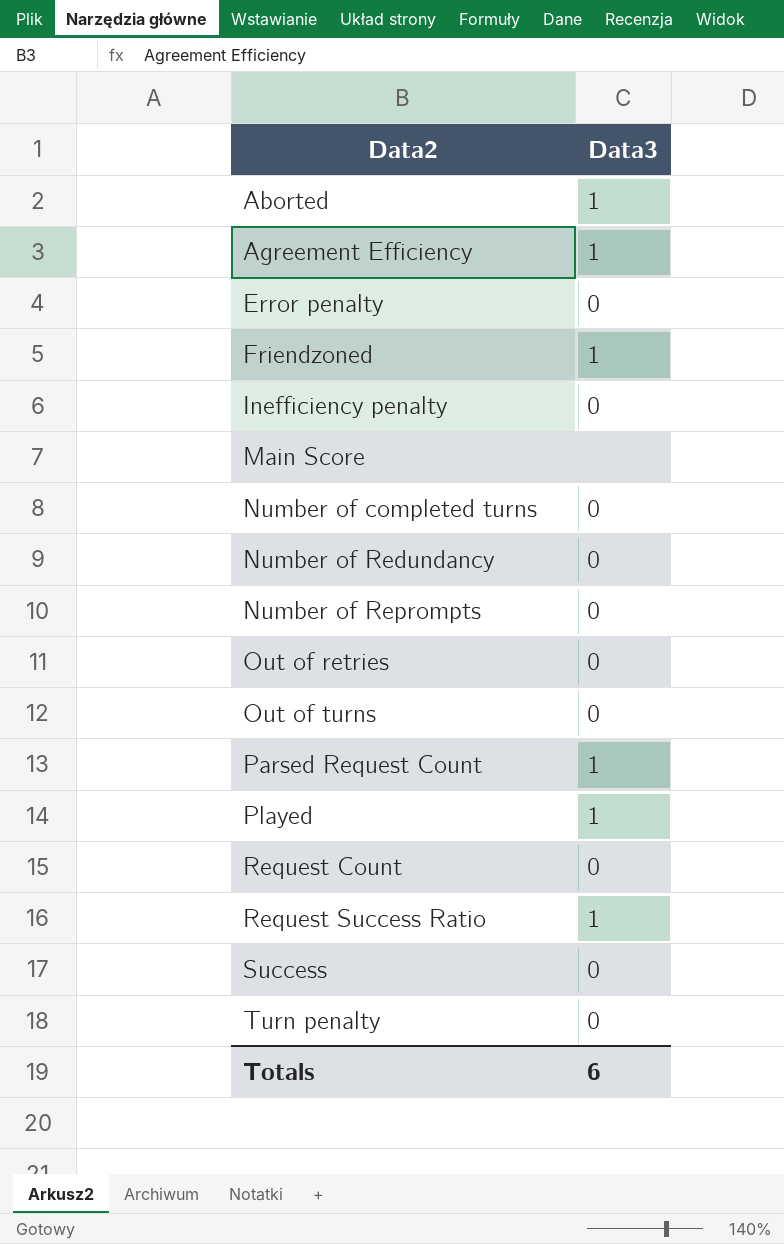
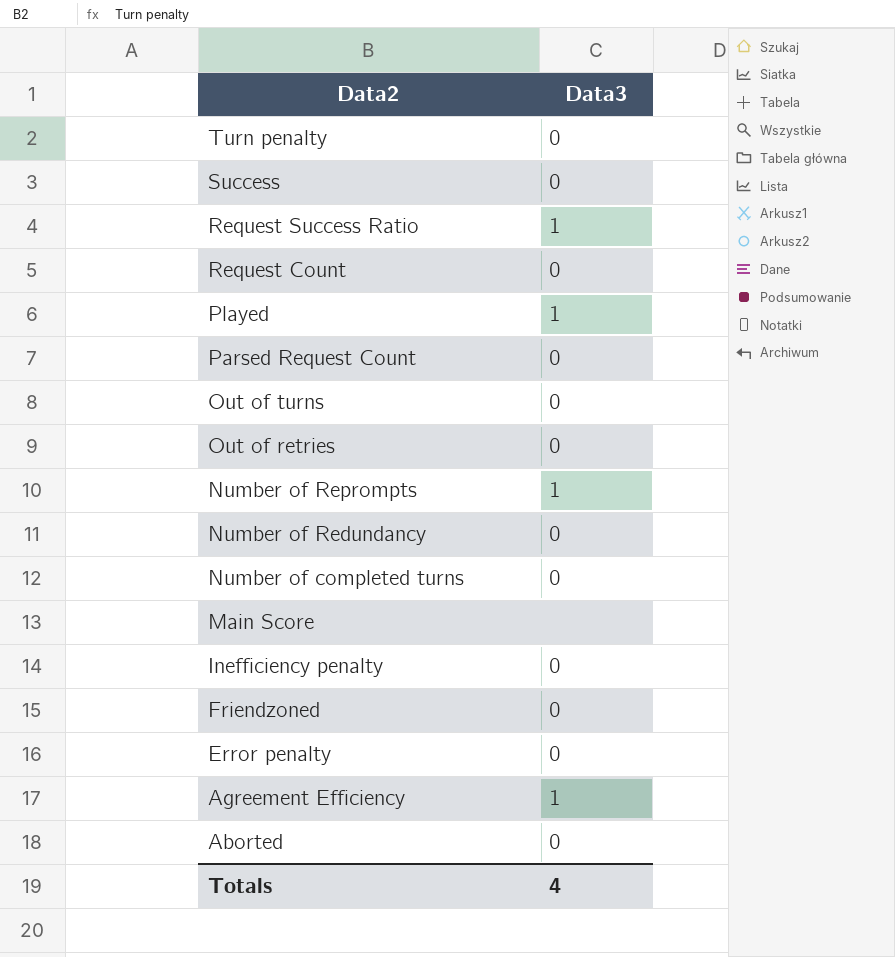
row order: Data2 ascending -> Data2 descending
Parsed Request Count | Data3: 1 -> 0
Number of Reprompts | Data3: 0 -> 1
Friendzoned | Data3: 1 -> 0
Aborted | Data3: 1 -> 0
Totals | Data3: 6 -> 4

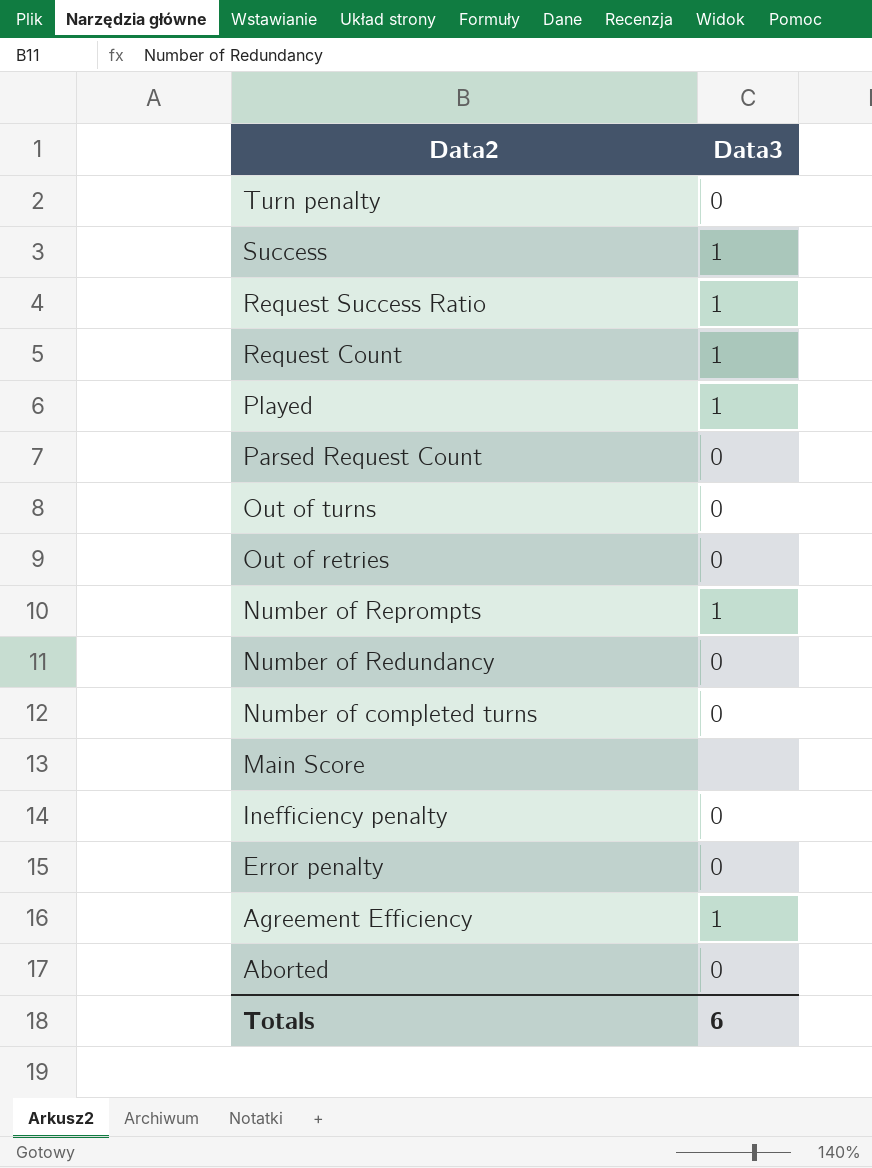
row Friendzoned: 0 -> none
Success | Data3: 0 -> 1
Request Count | Data3: 0 -> 1
Totals | Data3: 4 -> 6

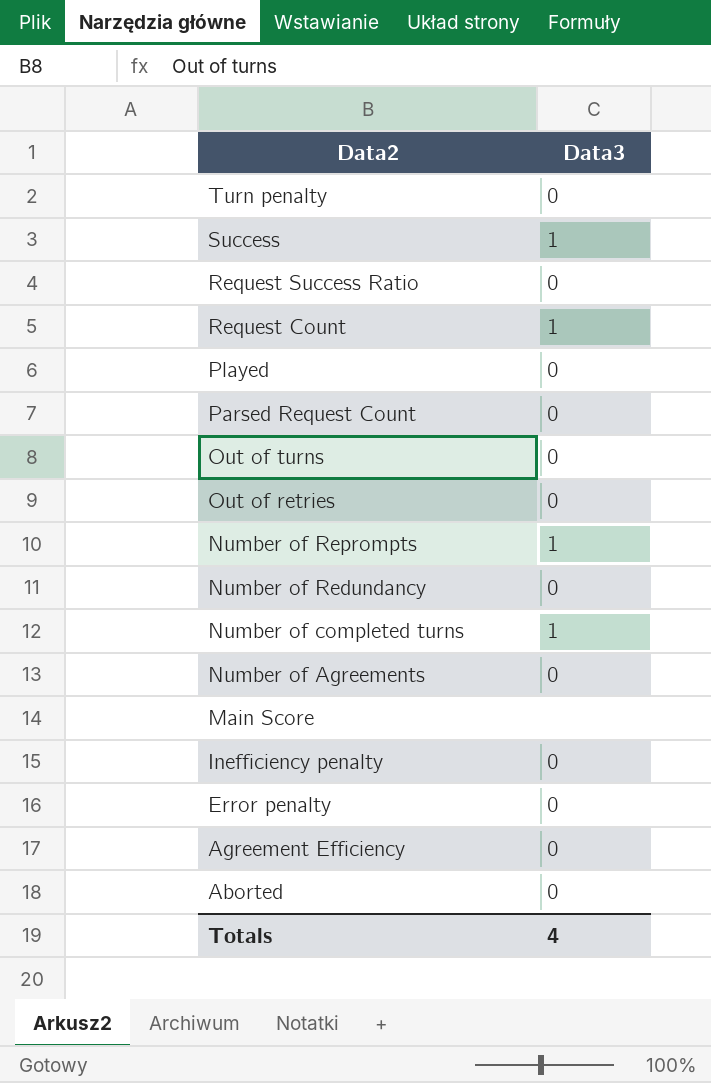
Request Success Ratio | Data3: 1 -> 0
Played | Data3: 1 -> 0
Number of completed turns | Data3: 0 -> 1
row Number of Agreements: none -> 0
Agreement Efficiency | Data3: 1 -> 0
Totals | Data3: 6 -> 4

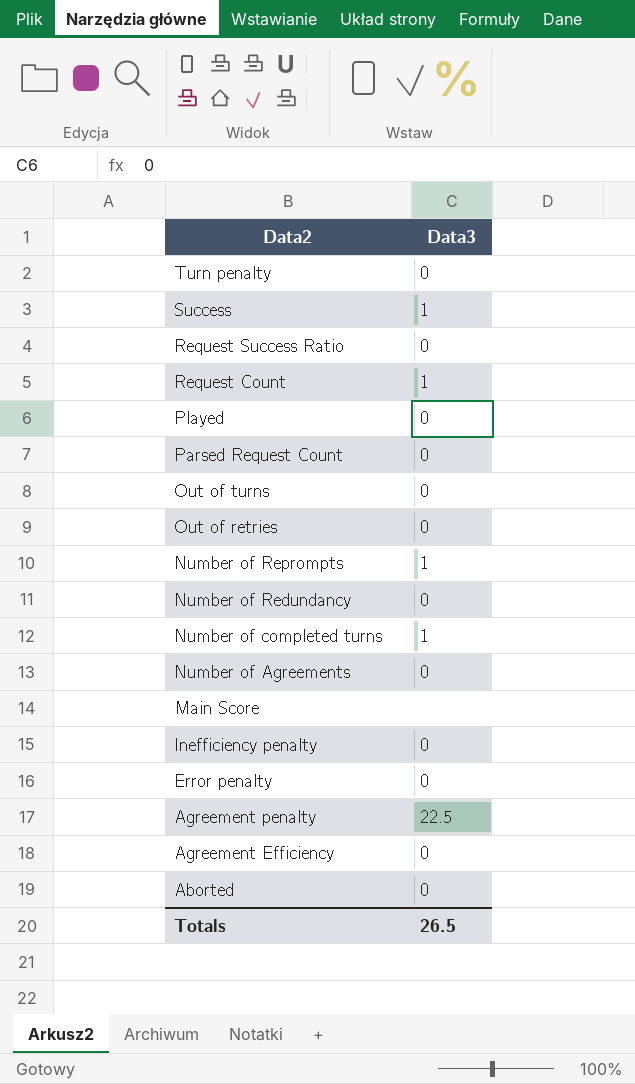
row Agreement penalty: none -> 22.5
Totals | Data3: 4 -> 26.5

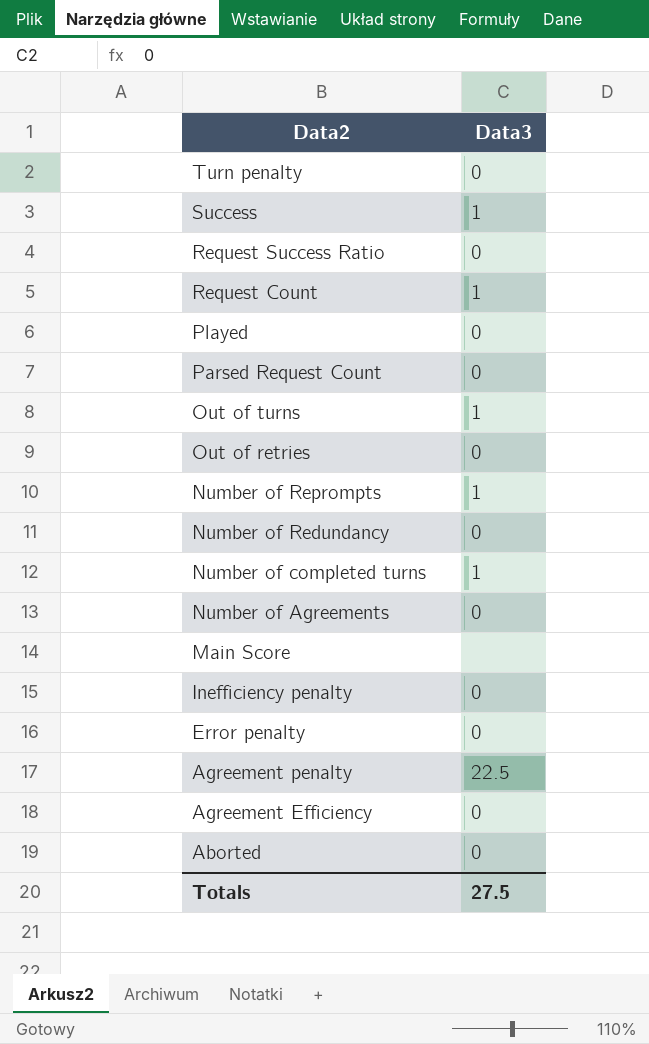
Out of turns | Data3: 0 -> 1
Totals | Data3: 26.5 -> 27.5

